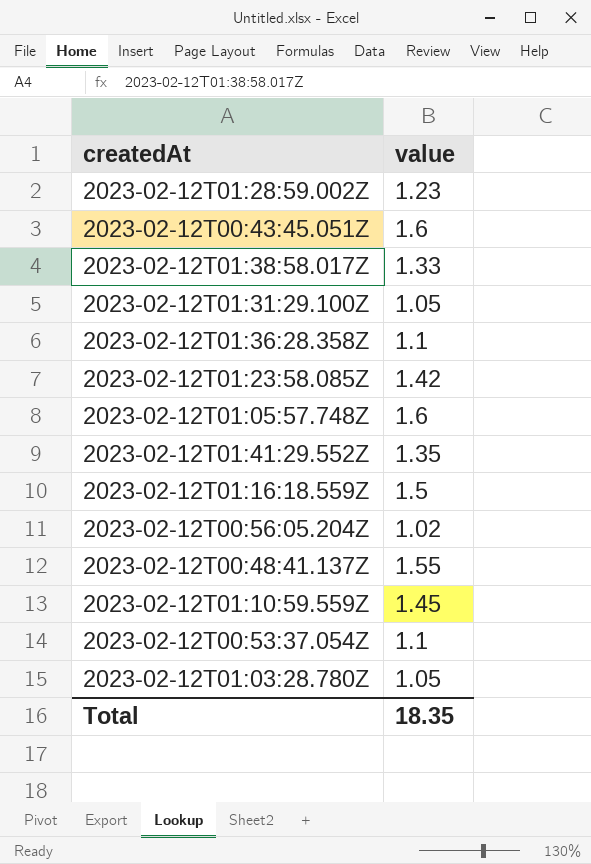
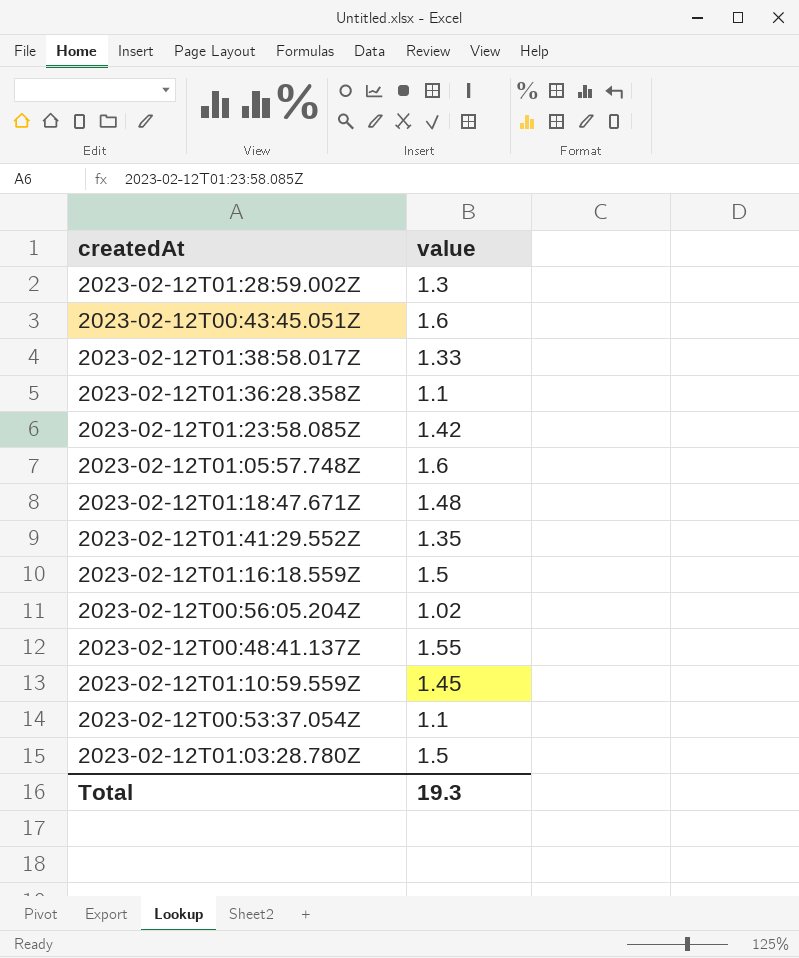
row 2023-02-12T01:31:29.100Z: 1.05 -> none
2023-02-12T01:28:59.002Z | value: 1.23 -> 1.3
row 2023-02-12T01:18:47.671Z: none -> 1.48
2023-02-12T01:03:28.780Z | value: 1.05 -> 1.5
Total | value: 18.35 -> 19.3

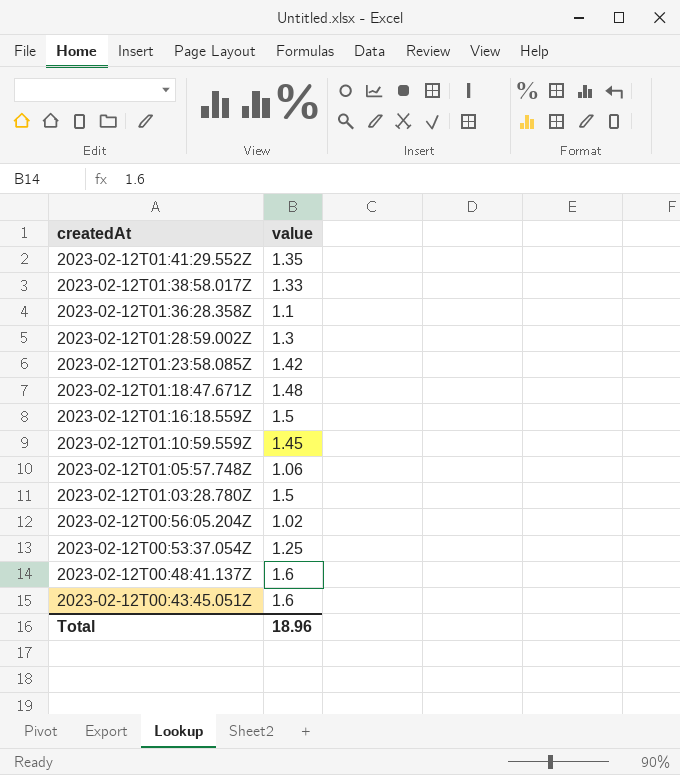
row order: none -> createdAt descending
2023-02-12T01:05:57.748Z | value: 1.6 -> 1.06
2023-02-12T00:53:37.054Z | value: 1.1 -> 1.25
2023-02-12T00:48:41.137Z | value: 1.55 -> 1.6
Total | value: 19.3 -> 18.96

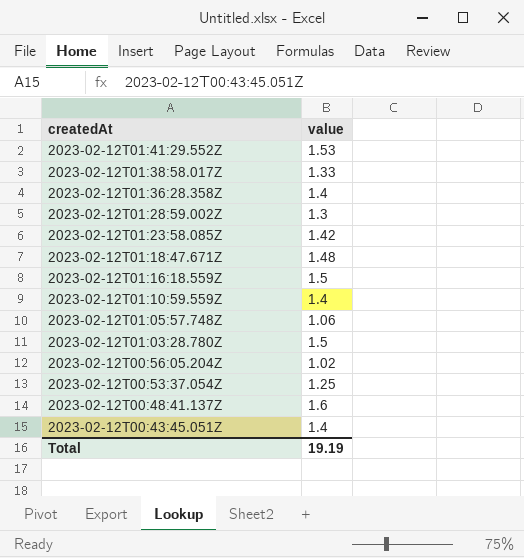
2023-02-12T01:41:29.552Z | value: 1.35 -> 1.53
2023-02-12T01:36:28.358Z | value: 1.1 -> 1.4
2023-02-12T01:10:59.559Z | value: 1.45 -> 1.4
2023-02-12T00:43:45.051Z | value: 1.6 -> 1.4
Total | value: 18.96 -> 19.19

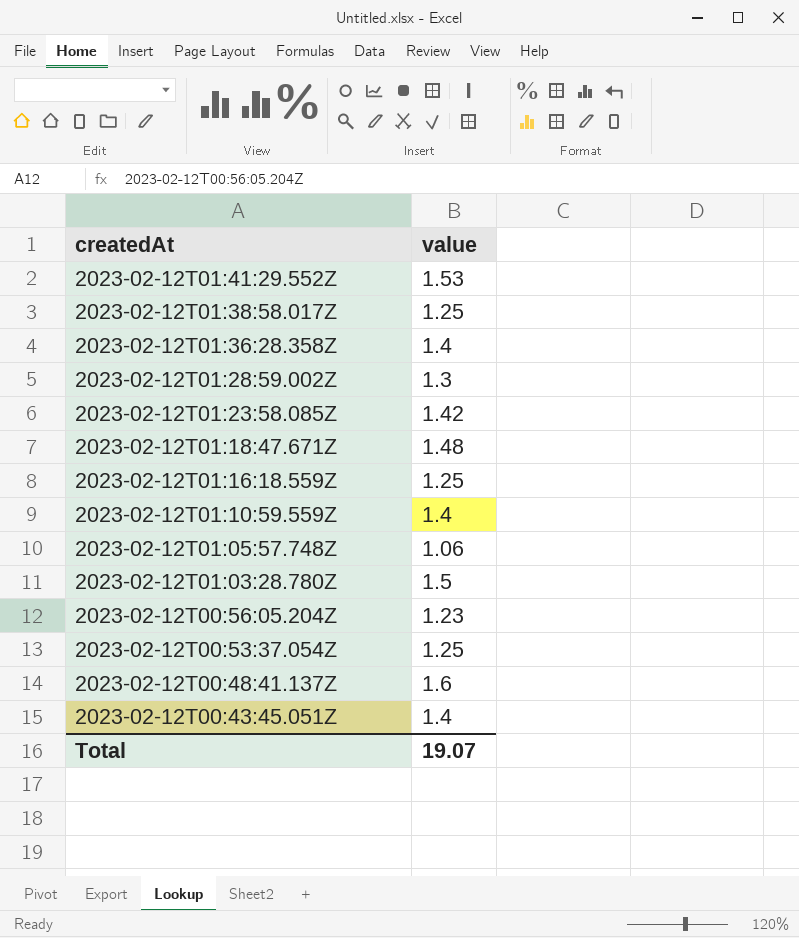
2023-02-12T01:38:58.017Z | value: 1.33 -> 1.25
2023-02-12T01:16:18.559Z | value: 1.5 -> 1.25
2023-02-12T00:56:05.204Z | value: 1.02 -> 1.23
Total | value: 19.19 -> 19.07

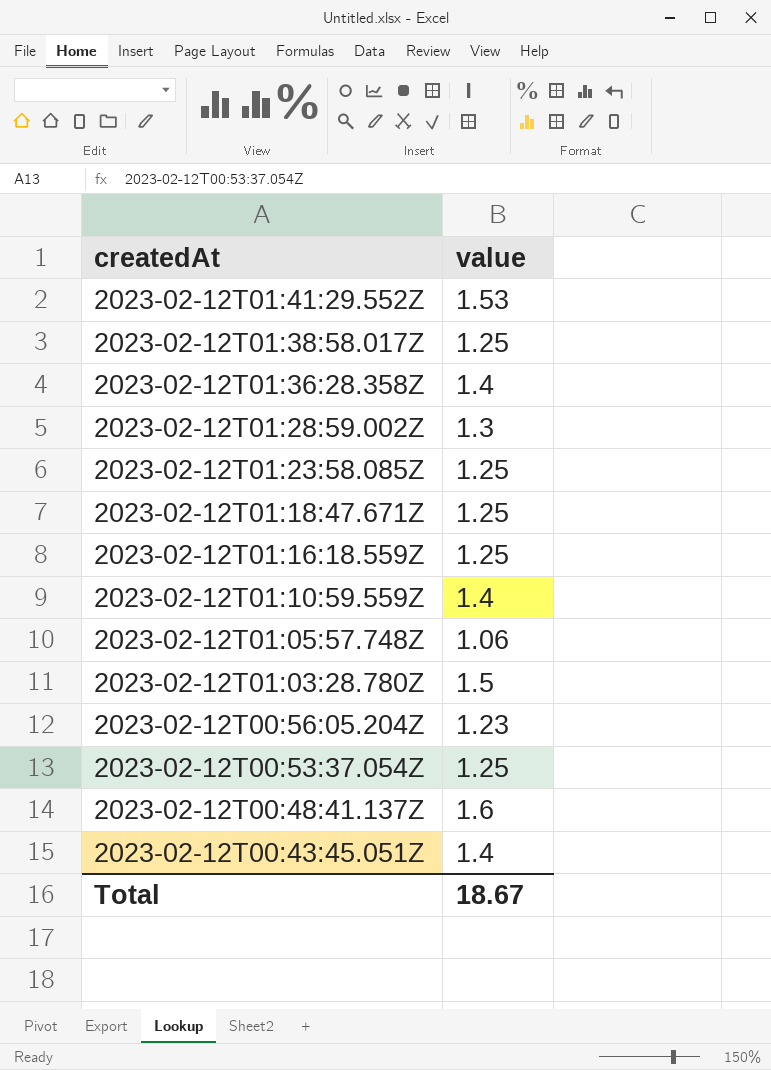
2023-02-12T01:23:58.085Z | value: 1.42 -> 1.25
2023-02-12T01:18:47.671Z | value: 1.48 -> 1.25
Total | value: 19.07 -> 18.67

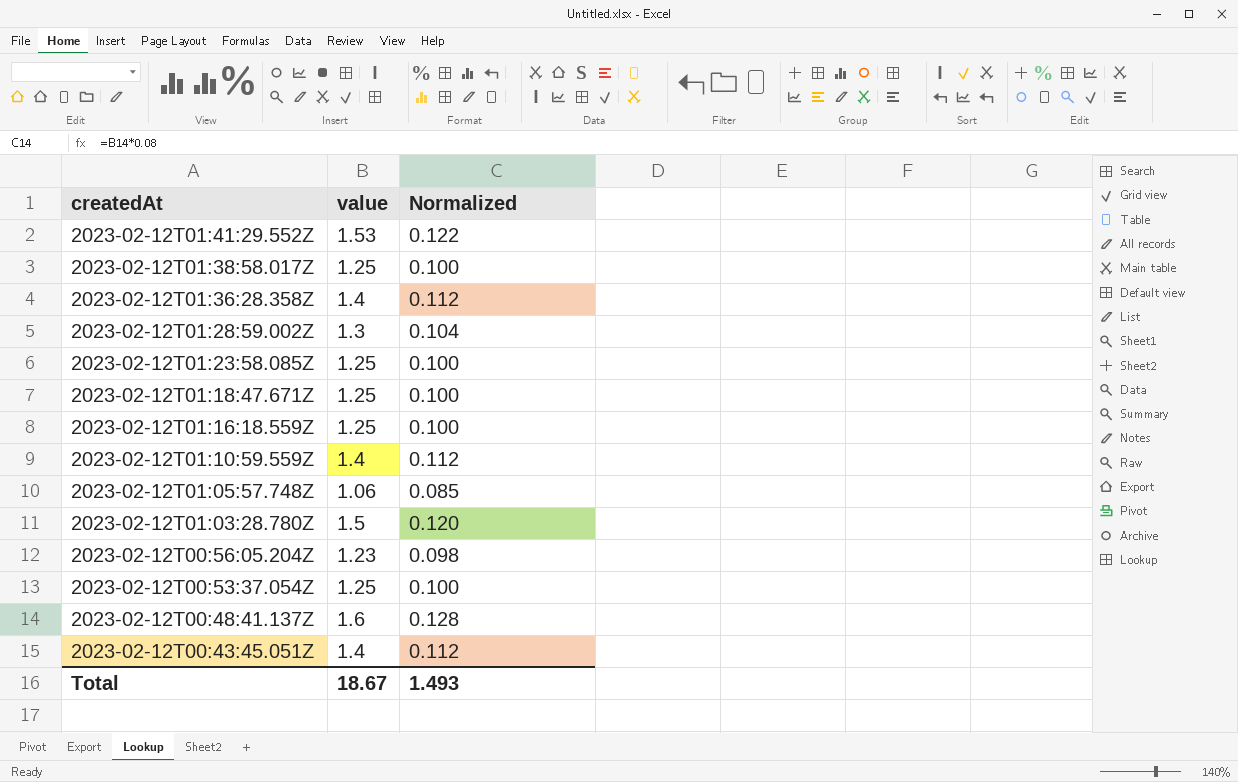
column Normalized | formula: none -> [value] * 0.08

